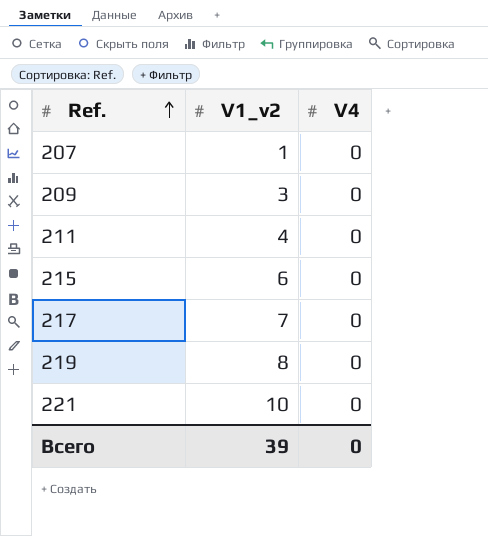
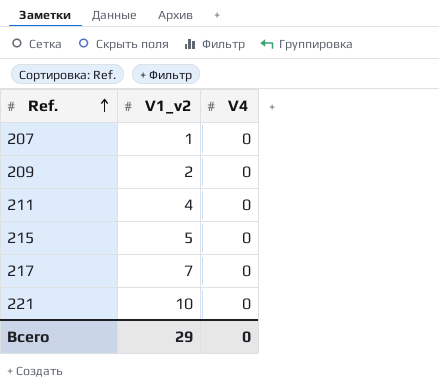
row 219: 8 | 0 -> none
209 | V1_v2: 3 -> 2
215 | V1_v2: 6 -> 5
Всего | V1_v2: 39 -> 29

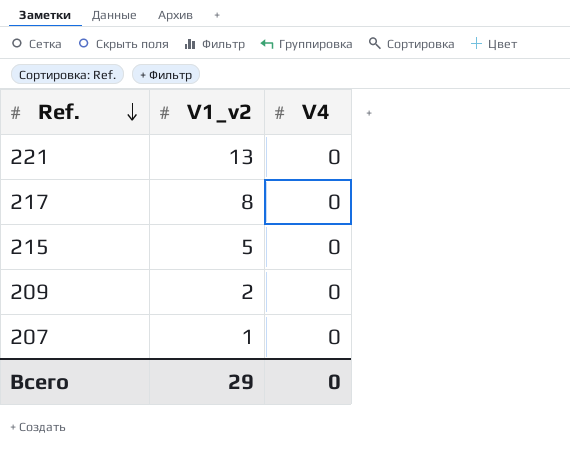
row order: Ref. ascending -> Ref. descending
row 211: 4 | 0 -> none
221 | V1_v2: 10 -> 13
217 | V1_v2: 7 -> 8

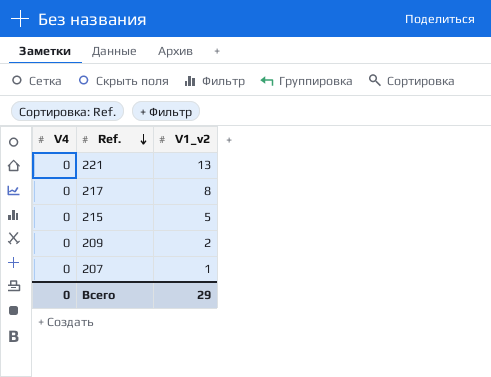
column V4 | position: 3 -> 1

